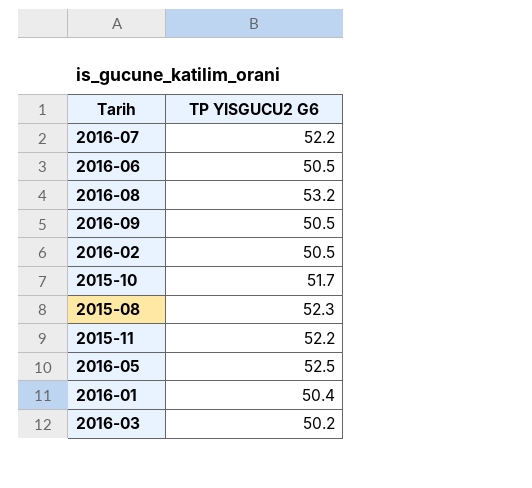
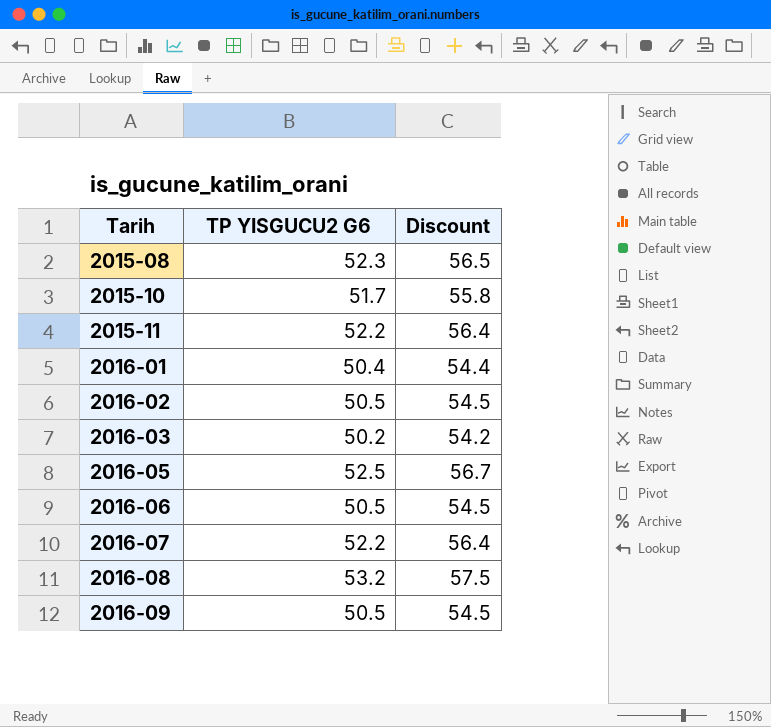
row order: none -> Tarih ascending
column Discount | formula: none -> [TP YISGUCU2 G6] * 1.08

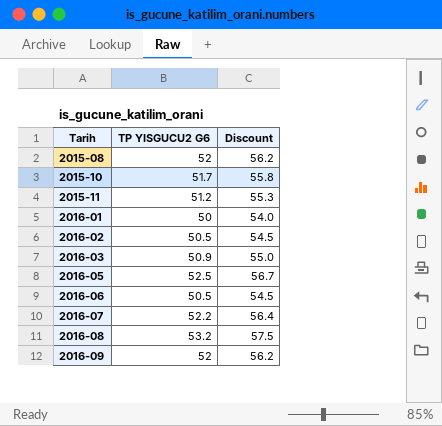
2015-08 | TP YISGUCU2 G6: 52.3 -> 52
2015-08 | Discount: 56.5 -> 56.2
2015-11 | TP YISGUCU2 G6: 52.2 -> 51.2
2015-11 | Discount: 56.4 -> 55.3
2016-01 | TP YISGUCU2 G6: 50.4 -> 50
2016-01 | Discount: 54.4 -> 54.0
2016-03 | TP YISGUCU2 G6: 50.2 -> 50.9
2016-03 | Discount: 54.2 -> 55.0
2016-09 | TP YISGUCU2 G6: 50.5 -> 52
2016-09 | Discount: 54.5 -> 56.2

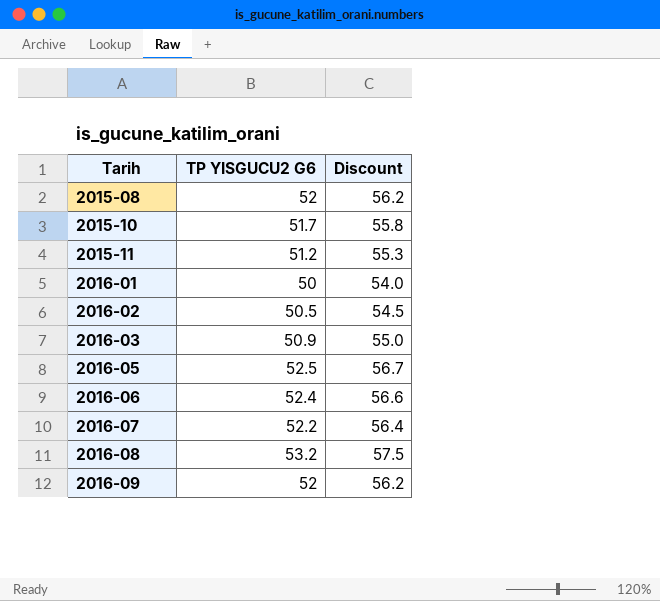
2016-06 | TP YISGUCU2 G6: 50.5 -> 52.4
2016-06 | Discount: 54.5 -> 56.6

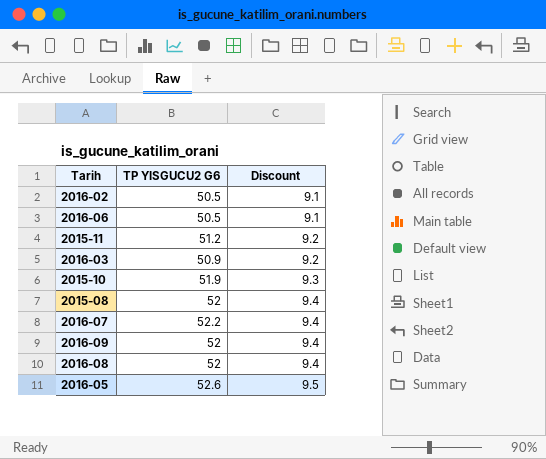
row order: Tarih ascending -> Discount ascending
column Discount | formula: [TP YISGUCU2 G6] * 1.08 -> [TP YISGUCU2 G6] * 0.18
row 2016-01: 50 | 54.0 -> none
2016-06 | TP YISGUCU2 G6: 52.4 -> 50.5
2015-10 | TP YISGUCU2 G6: 51.7 -> 51.9
2016-08 | TP YISGUCU2 G6: 53.2 -> 52
2016-05 | TP YISGUCU2 G6: 52.5 -> 52.6

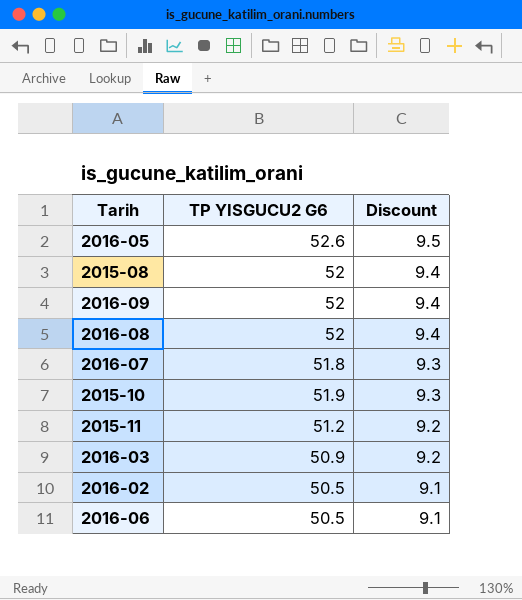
row order: Discount ascending -> Discount descending
2016-07 | TP YISGUCU2 G6: 52.2 -> 51.8
2016-07 | Discount: 9.4 -> 9.3

